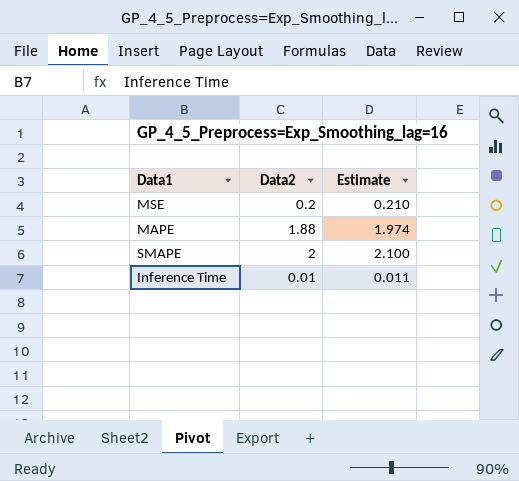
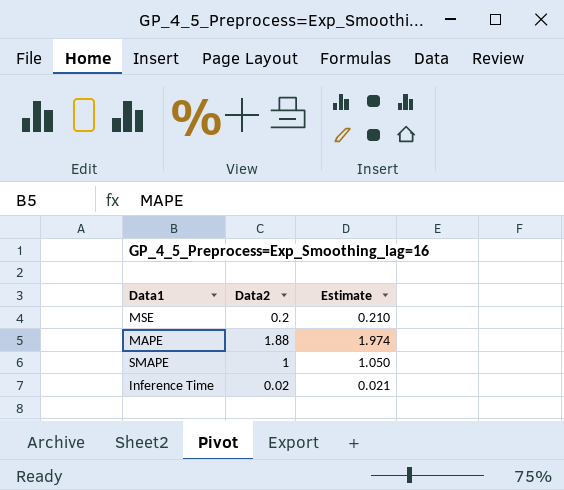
SMAPE | Data2: 2 -> 1
SMAPE | Estimate: 2.100 -> 1.050
Inference Time | Data2: 0.01 -> 0.02
Inference Time | Estimate: 0.011 -> 0.021

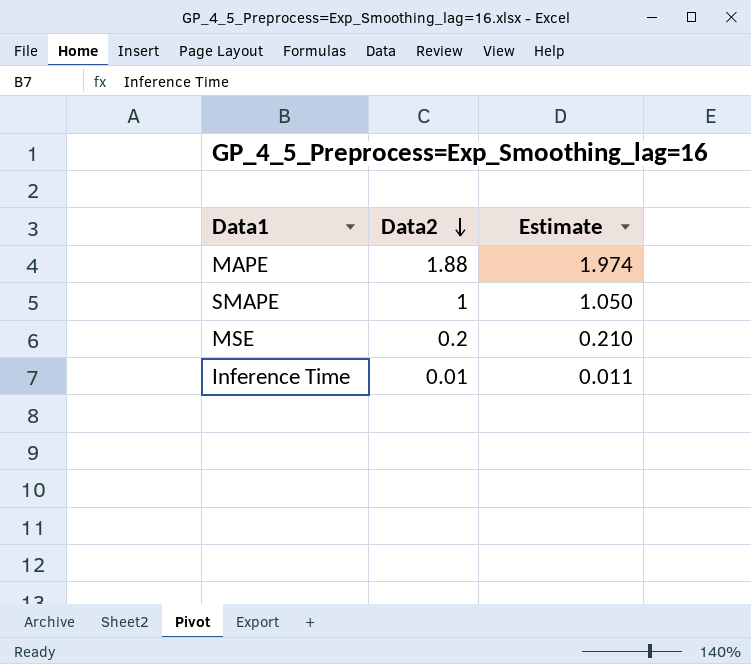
row order: none -> Data2 descending
Inference Time | Data2: 0.02 -> 0.01
Inference Time | Estimate: 0.021 -> 0.011

